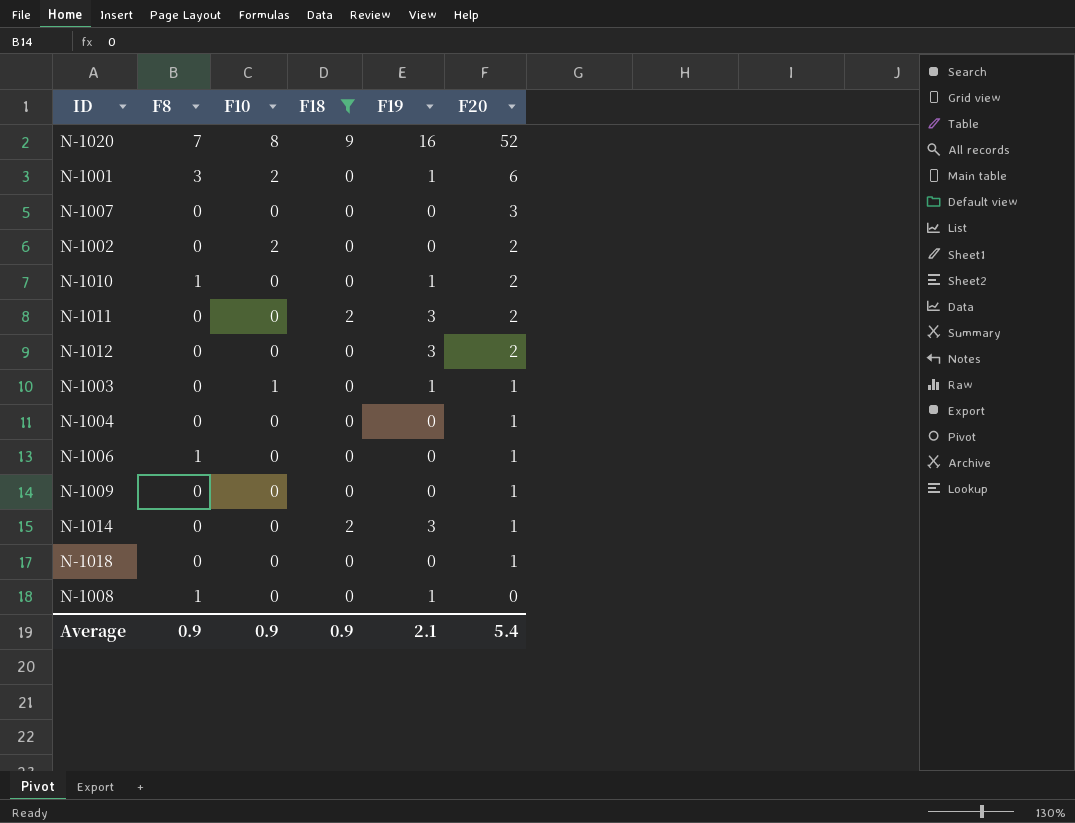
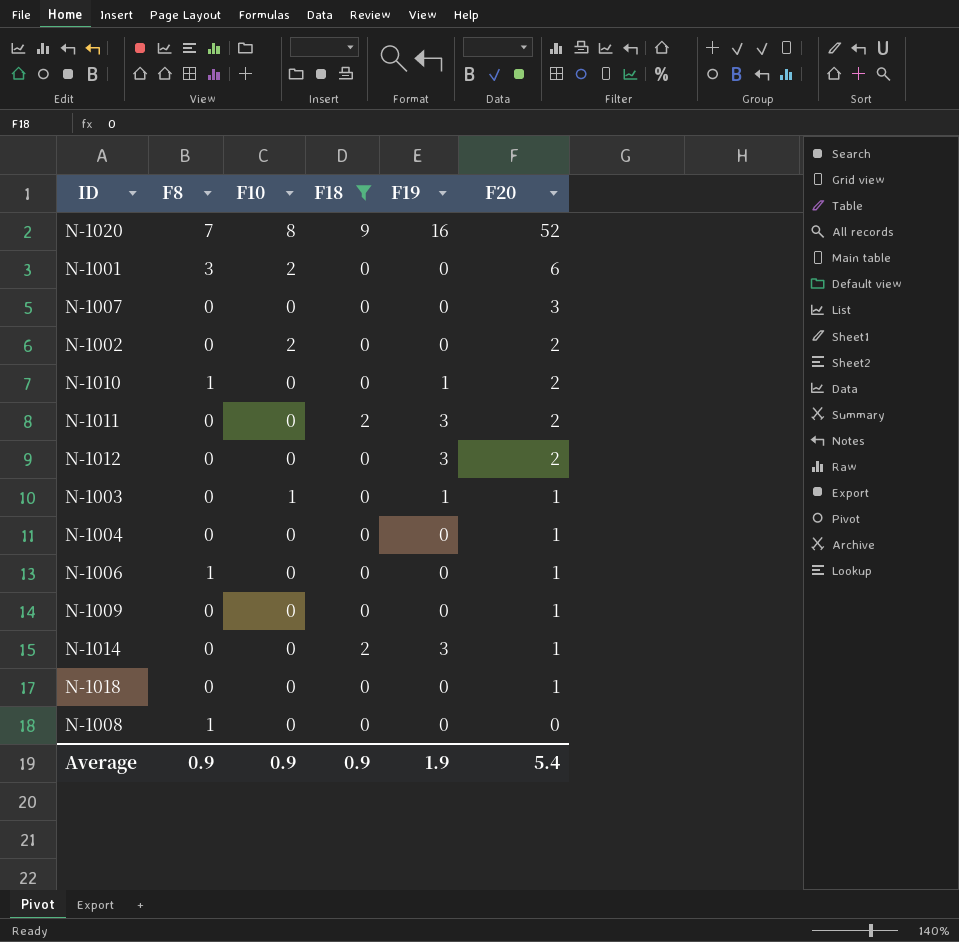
N-1001 | F19: 1 -> 0
N-1008 | F19: 1 -> 0
Average | F19: 2.1 -> 1.9

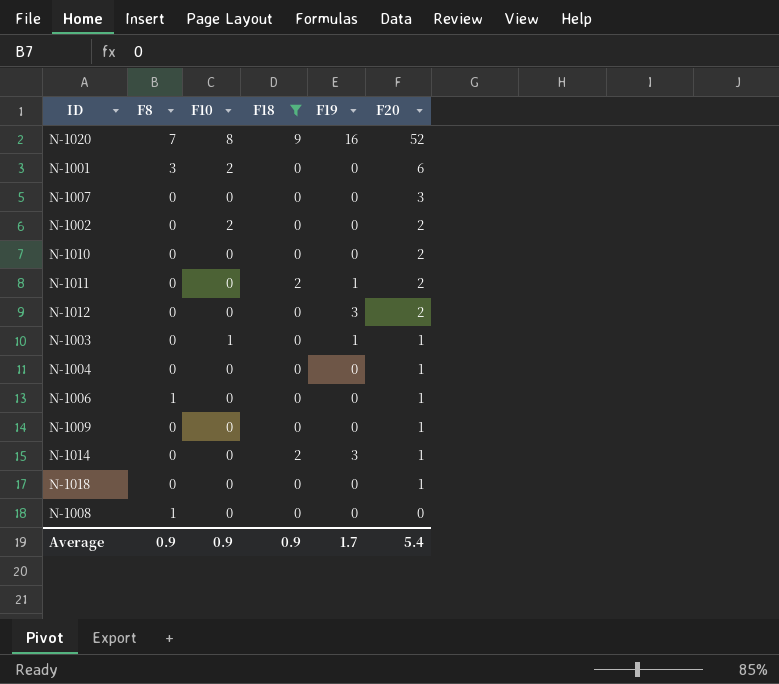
N-1010 | F8: 1 -> 0
N-1010 | F19: 1 -> 0
N-1011 | F19: 3 -> 1
Average | F19: 1.9 -> 1.7

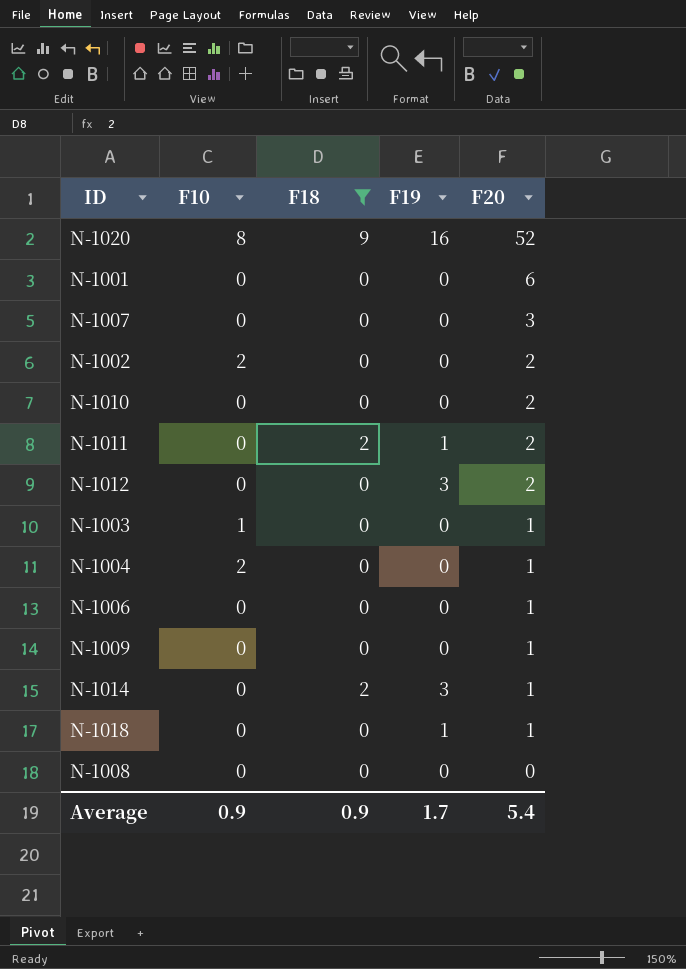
column F8 | position: 2 -> none
N-1001 | F10: 2 -> 0
N-1003 | F19: 1 -> 0
N-1004 | F10: 0 -> 2
N-1018 | F19: 0 -> 1

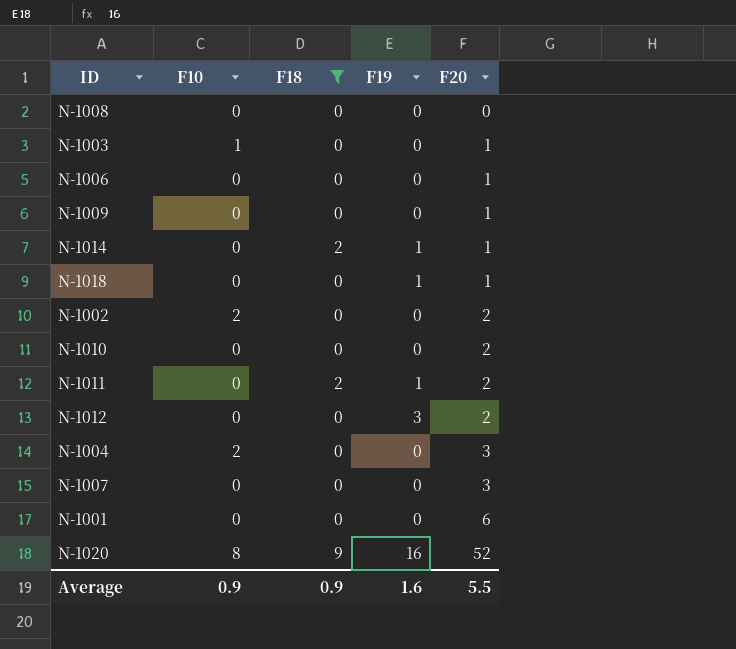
row order: F20 descending -> F20 ascending
N-1014 | F19: 3 -> 1
N-1004 | F20: 1 -> 3
Average | F19: 1.7 -> 1.6
Average | F20: 5.4 -> 5.5

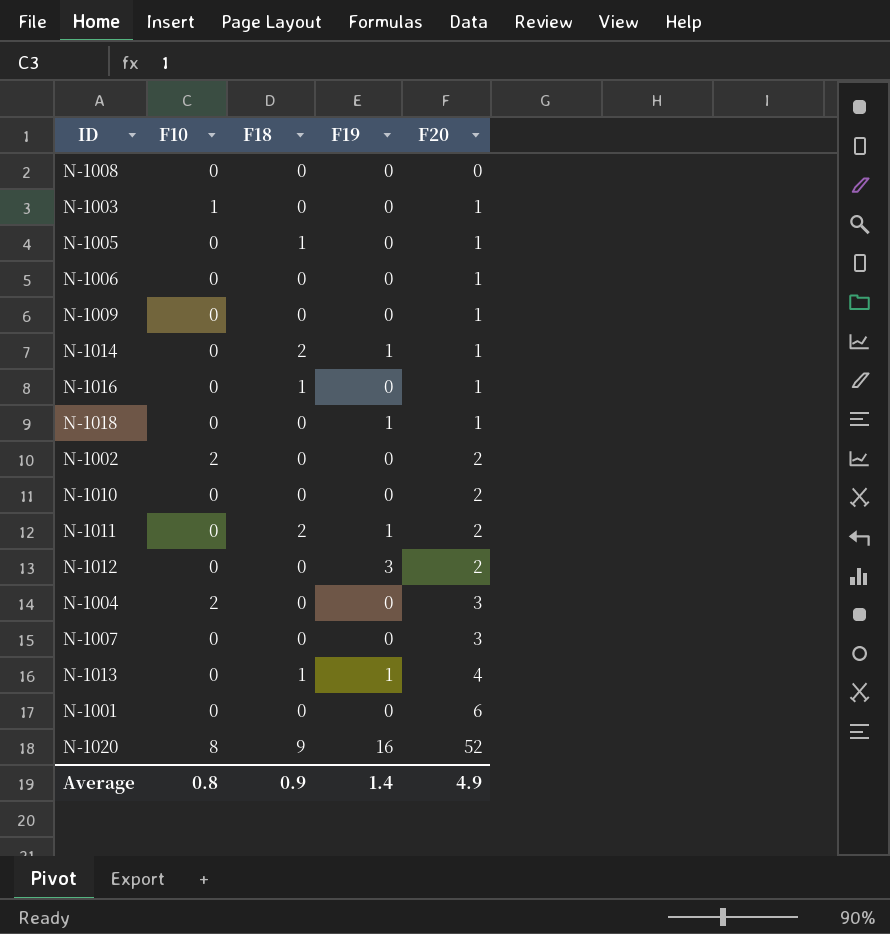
filter: F18 != 1 -> none
Average | F10: 0.9 -> 0.8
Average | F19: 1.6 -> 1.4
Average | F20: 5.5 -> 4.9

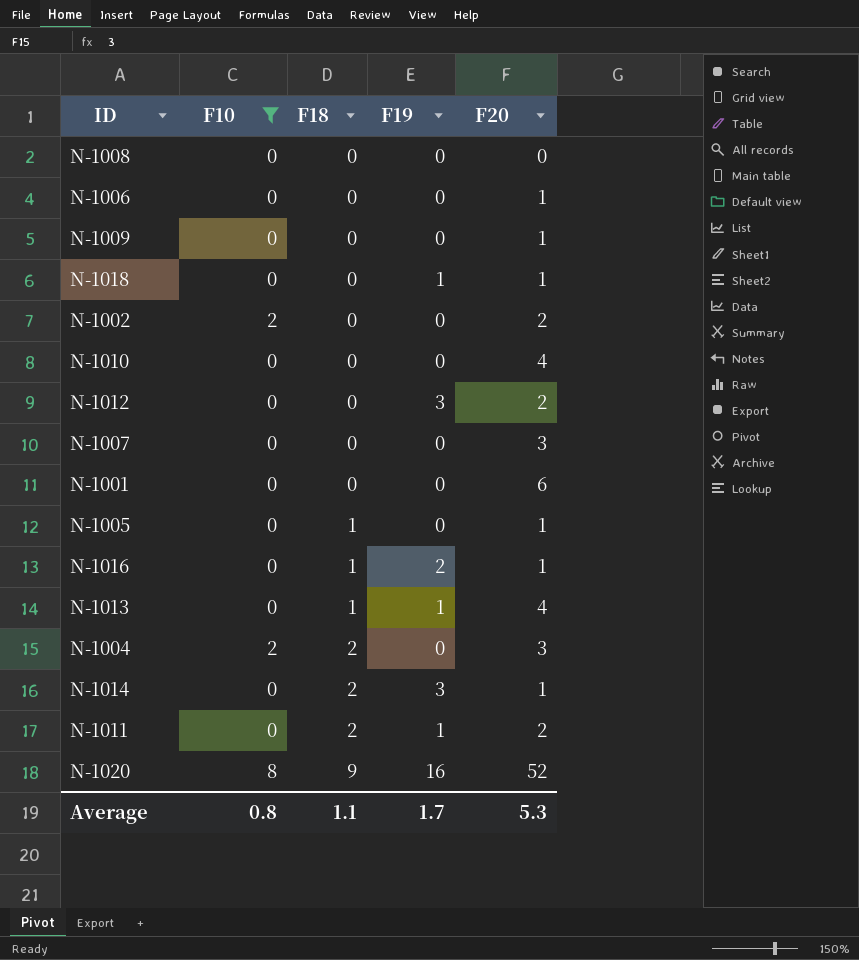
filter: none -> F10 != 1
row order: F20 ascending -> F18 ascending
N-1010 | F20: 2 -> 4
N-1016 | F19: 0 -> 2
N-1004 | F18: 0 -> 2
N-1014 | F19: 1 -> 3
Average | F18: 0.9 -> 1.1
Average | F19: 1.4 -> 1.7
Average | F20: 4.9 -> 5.3

